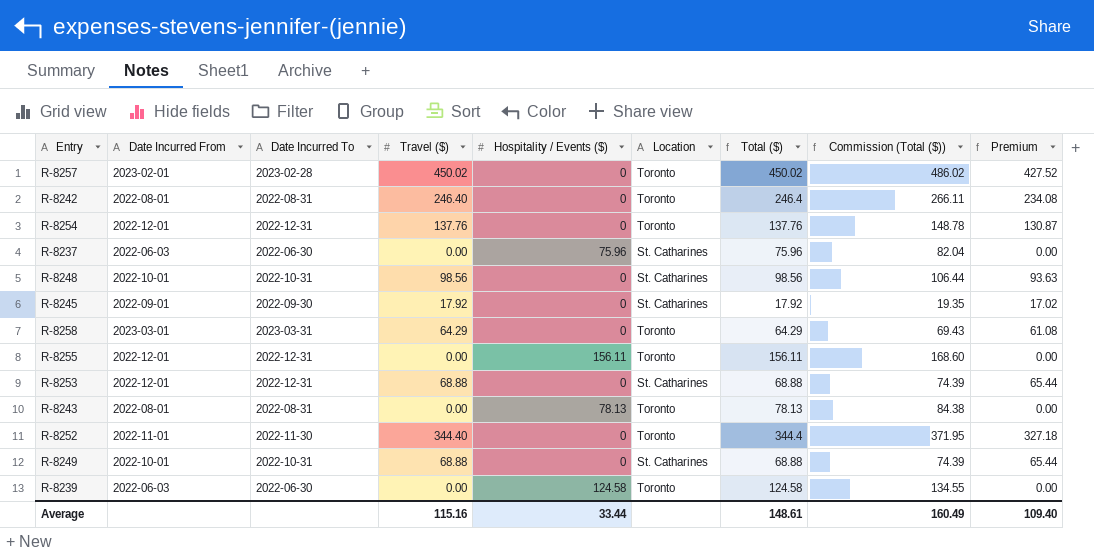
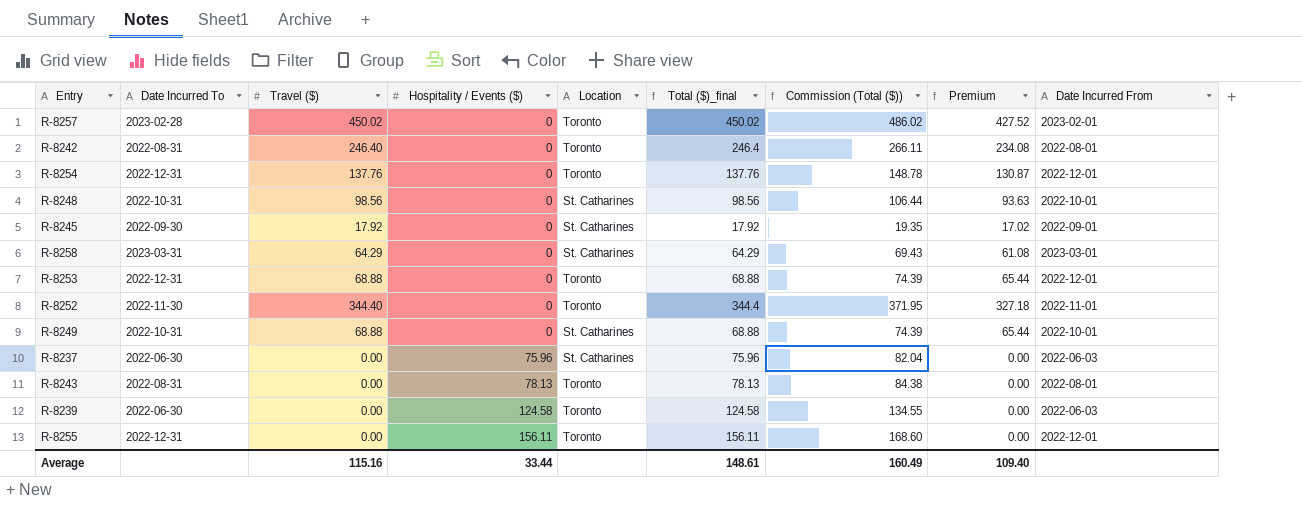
row order: none -> Hospitality / Events ($) ascending
column name: Total ($) -> Total ($)_final
column Date Incurred From | position: 2 -> 9
R-8258 | Location: Toronto -> St. Catharines
R-8253 | Location: St. Catharines -> Toronto

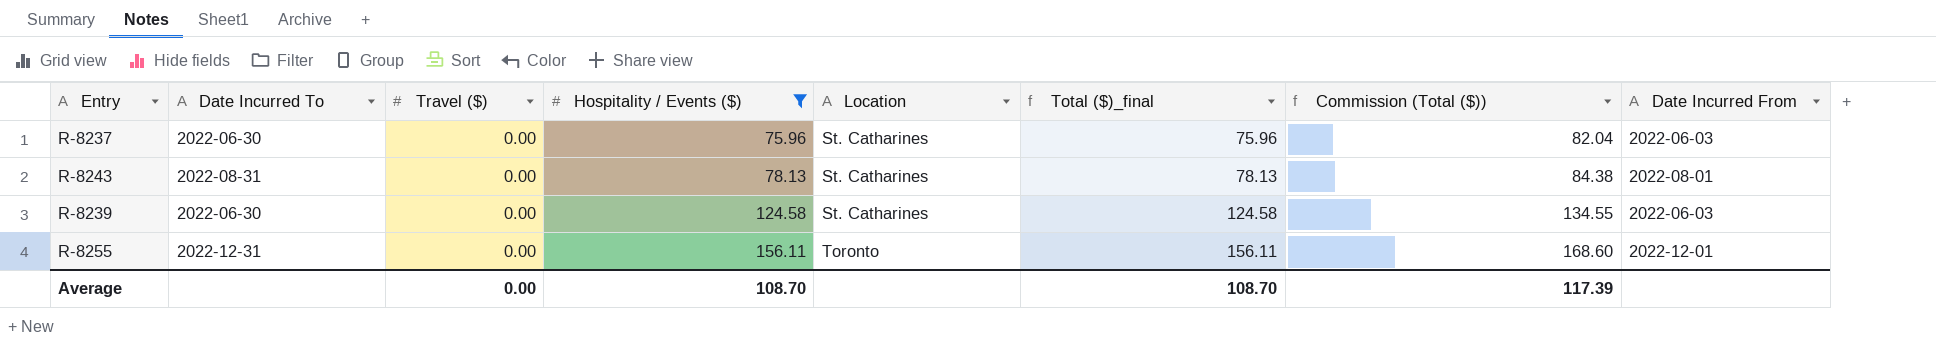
filter: none -> Hospitality / Events ($) != 0
column Premium | formula: [Travel ($)] * 0.95 -> none
R-8243 | Location: Toronto -> St. Catharines
R-8239 | Location: Toronto -> St. Catharines
Average | Travel ($): 115.16 -> 0.00
Average | Hospitality / Events ($): 33.44 -> 108.70
Average | Total ($)_final: 148.61 -> 108.70
Average | Commission (Total ($)): 160.49 -> 117.39

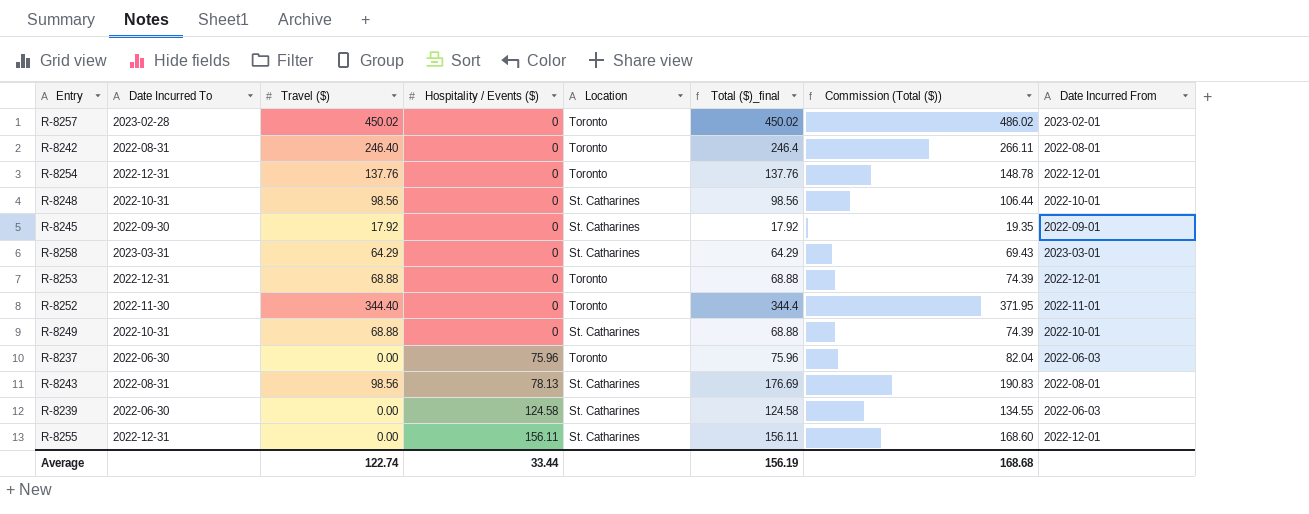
filter: Hospitality / Events ($) != 0 -> none
R-8237 | Location: St. Catharines -> Toronto
R-8243 | Travel ($): 0.00 -> 98.56
R-8243 | Total ($)_final: 78.13 -> 176.69
R-8243 | Commission (Total ($)): 84.38 -> 190.83
R-8255 | Location: Toronto -> St. Catharines
Average | Travel ($): 0.00 -> 122.74
Average | Hospitality / Events ($): 108.70 -> 33.44
Average | Total ($)_final: 108.70 -> 156.19
Average | Commission (Total ($)): 117.39 -> 168.68

